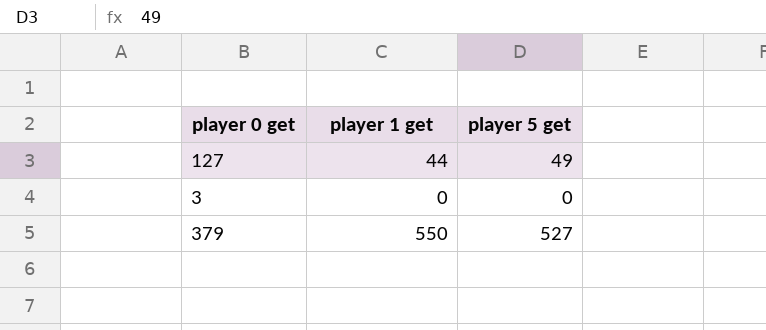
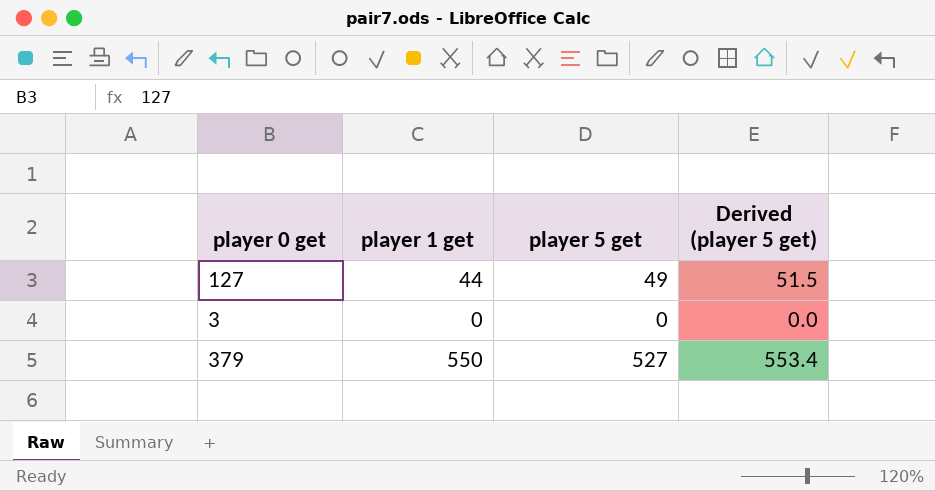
column Derived (player 5 get) | formula: none -> [player 5 get] * 1.05

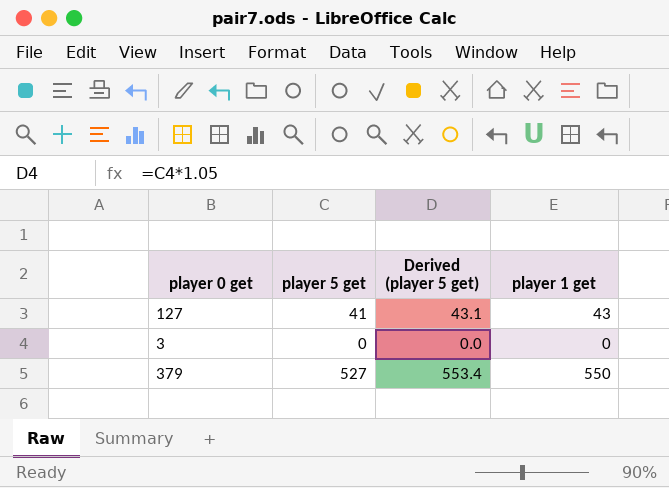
column player 1 get | position: 2 -> 4
127 | player 5 get: 49 -> 41
127 | Derived (player 5 get): 51.5 -> 43.1
127 | player 1 get: 44 -> 43

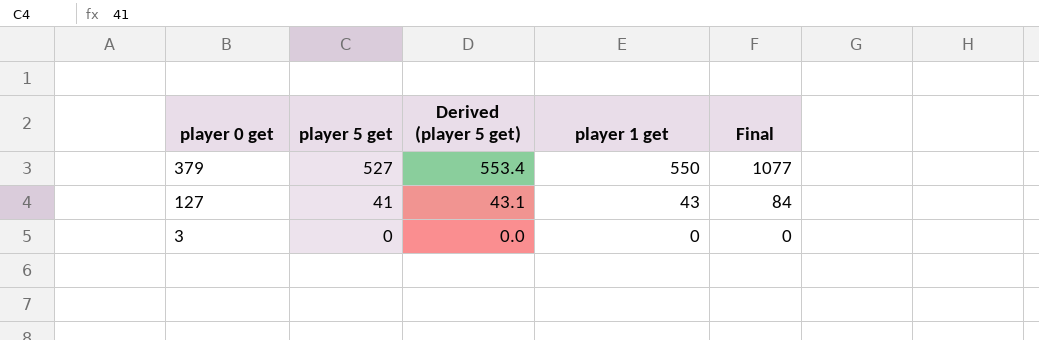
row order: none -> player 0 get descending
column Final | formula: none -> [player 5 get] + [player 1 get]

